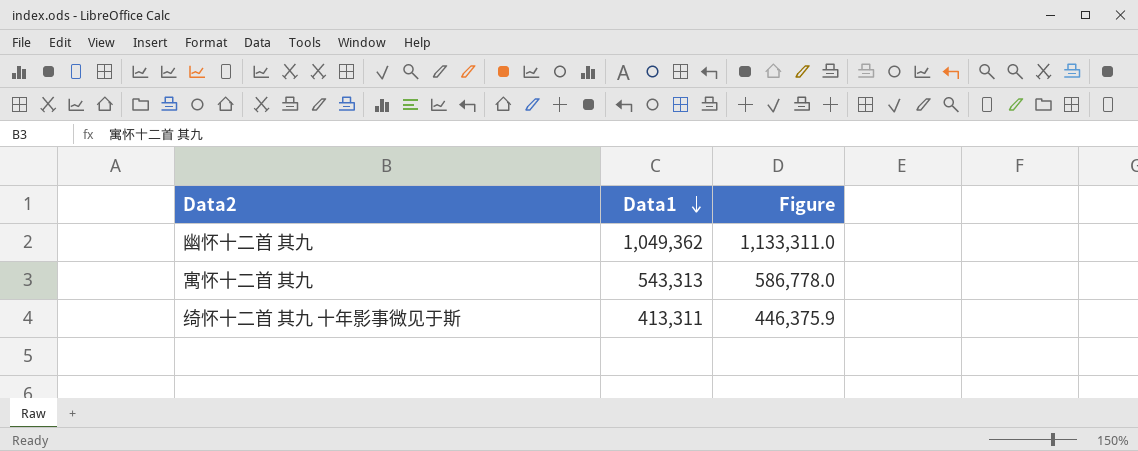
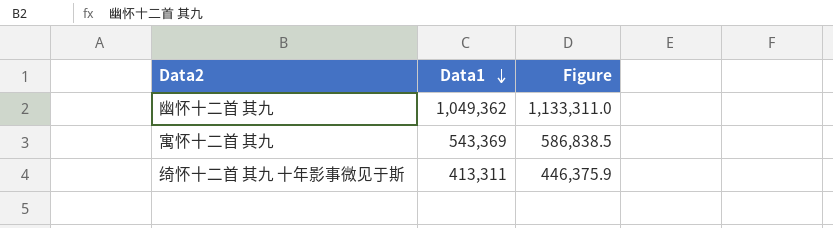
寓怀十二首 其九 | Data1: 543,313 -> 543,369
寓怀十二首 其九 | Figure: 586,778.0 -> 586,838.5

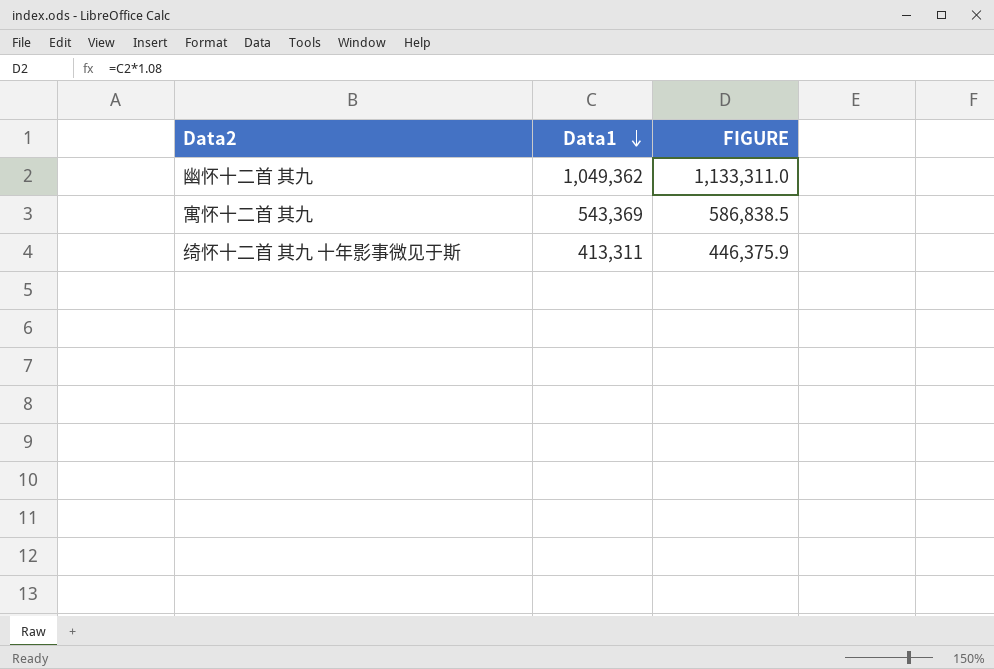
column name: Figure -> FIGURE

